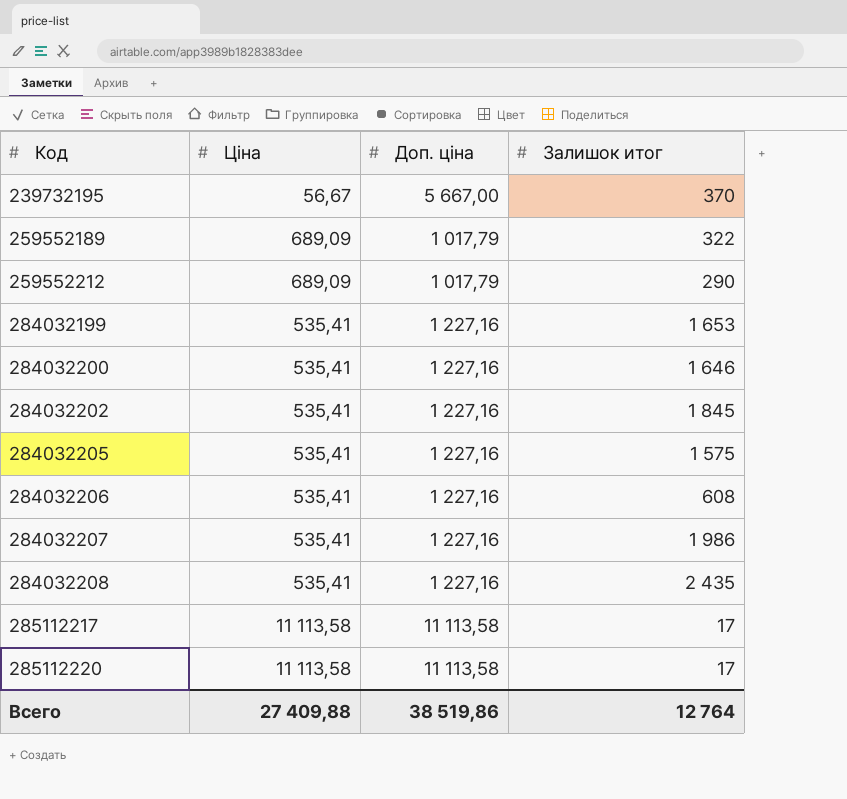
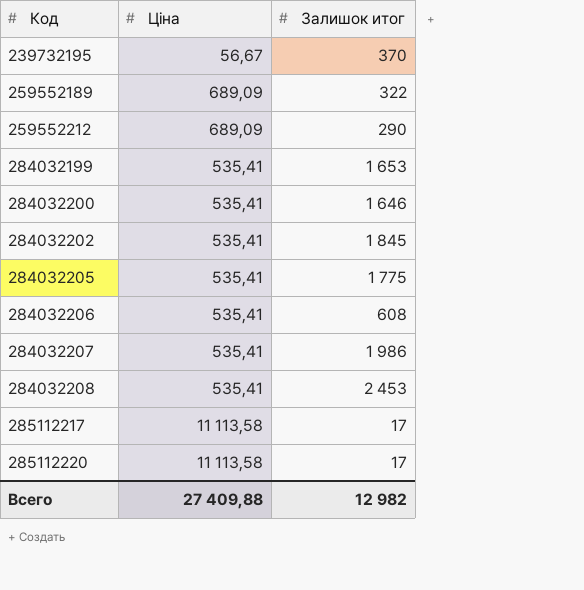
column Доп. ціна | position: 3 -> none
284032205 | Залишок итог: 1 575 -> 1 775
284032208 | Залишок итог: 2 435 -> 2 453
Всего | Залишок итог: 12 764 -> 12 982

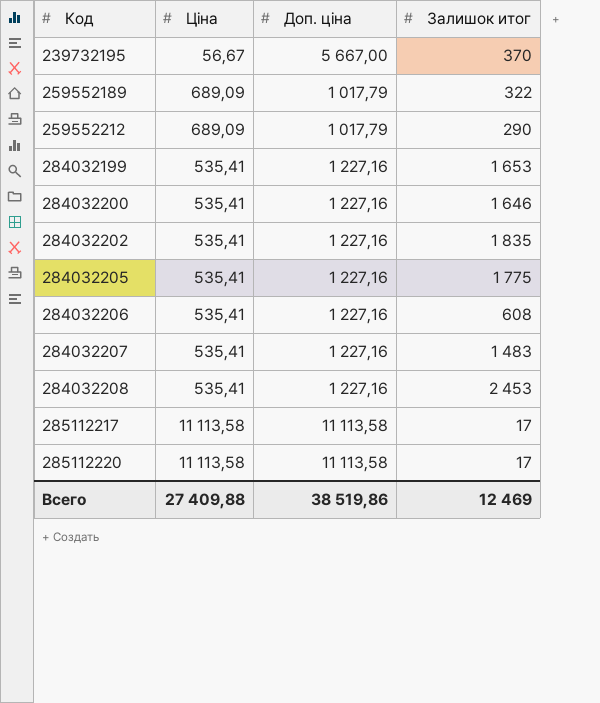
column Доп. ціна | position: none -> 3
284032202 | Залишок итог: 1 845 -> 1 835
284032207 | Залишок итог: 1 986 -> 1 483
Всего | Залишок итог: 12 982 -> 12 469

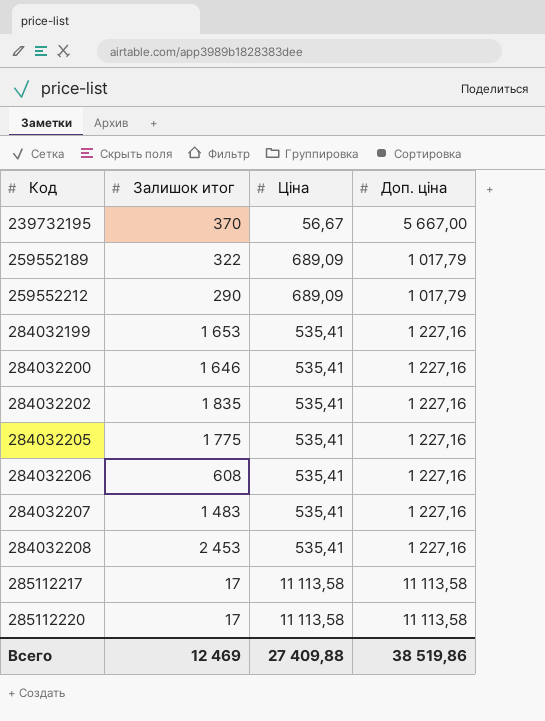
column Залишок итог | position: 4 -> 2

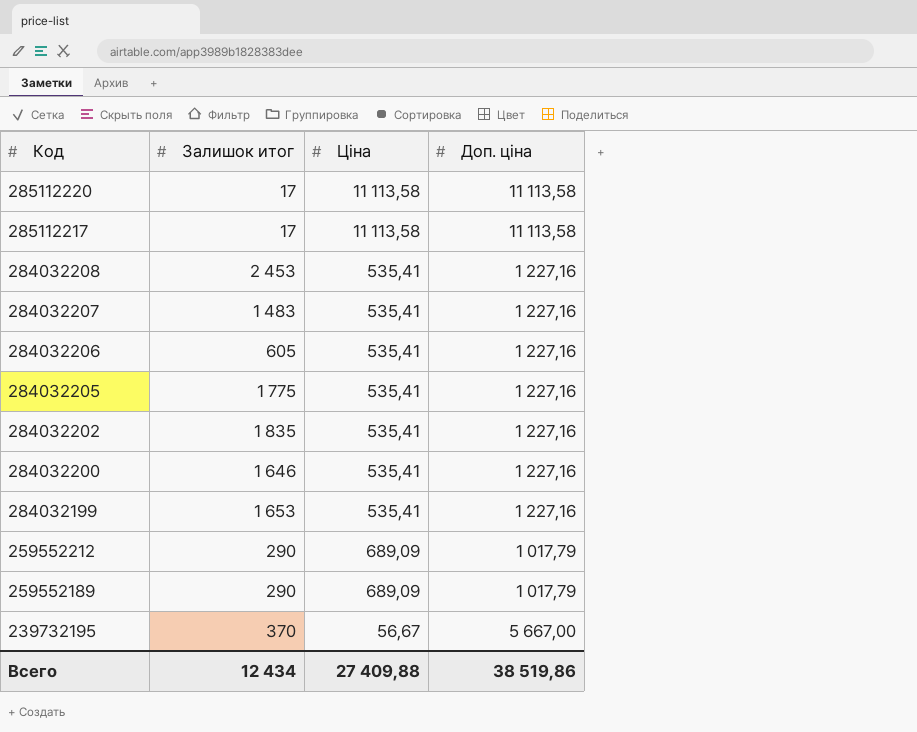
row order: Код ascending -> Код descending
284032206 | Залишок итог: 608 -> 605
259552189 | Залишок итог: 322 -> 290
Всего | Залишок итог: 12 469 -> 12 434

